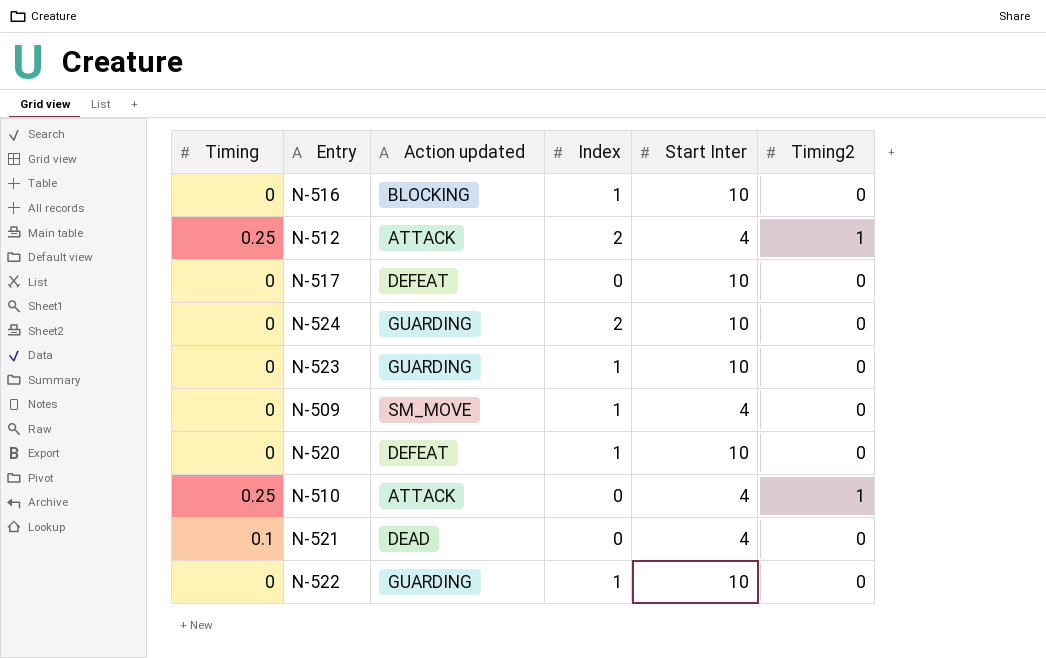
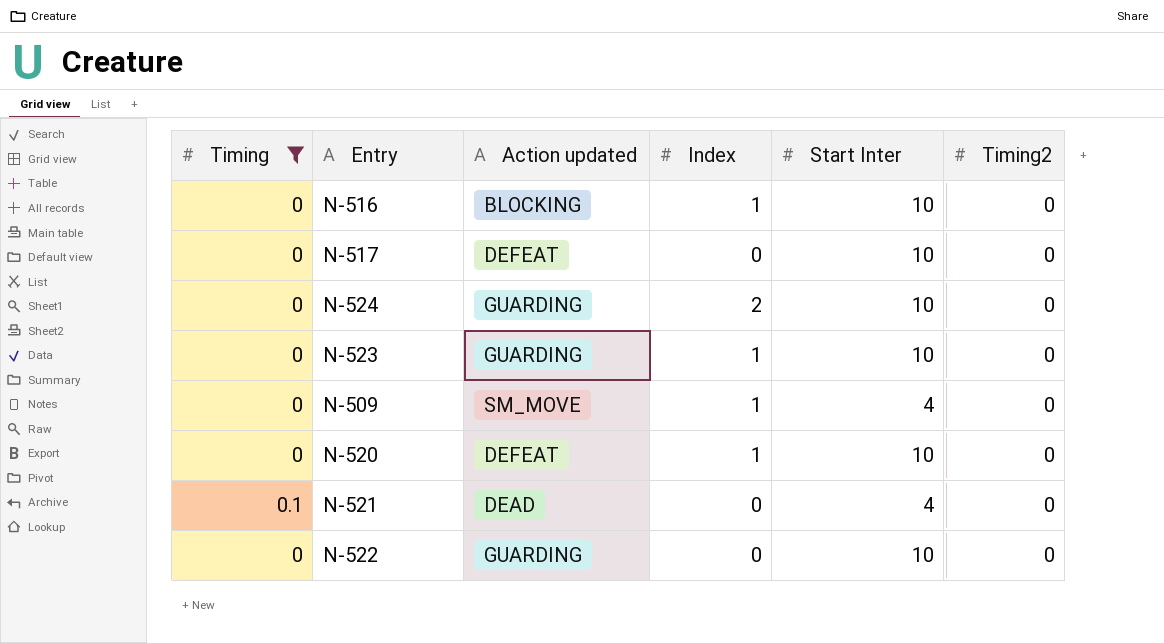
filter: none -> Timing != 0.25
N-522 | Index: 1 -> 0

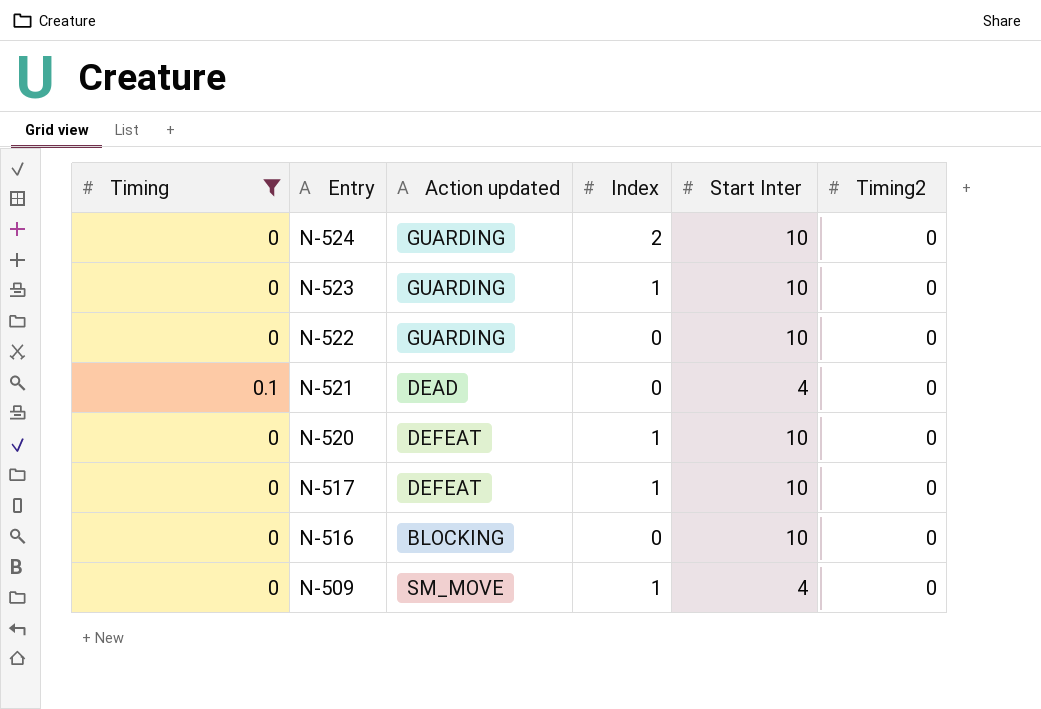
row order: none -> Entry descending
N-517 | Index: 0 -> 1
N-516 | Index: 1 -> 0

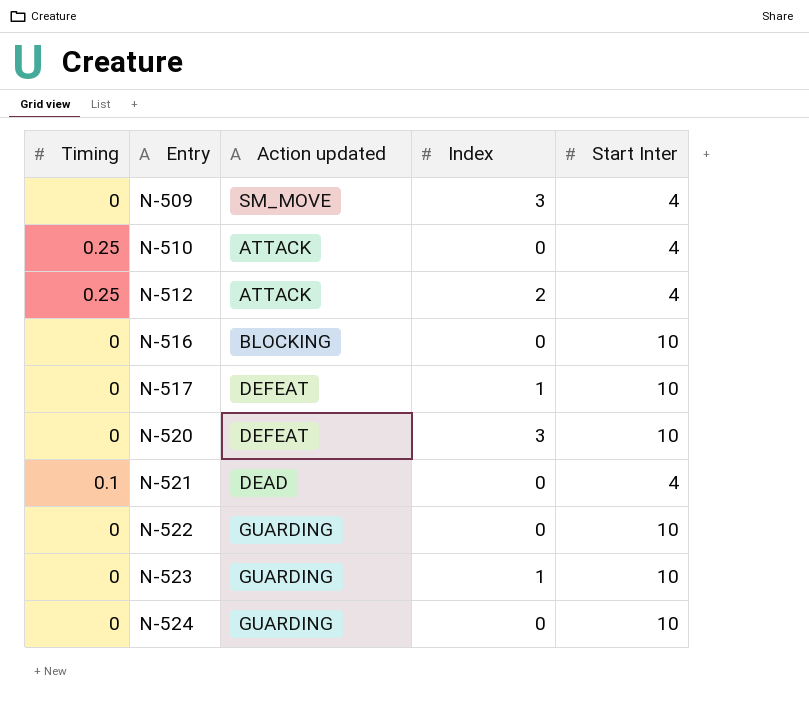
filter: Timing != 0.25 -> none
row order: Entry descending -> Entry ascending
column Timing2 | position: 6 -> none
N-509 | Index: 1 -> 3
N-520 | Index: 1 -> 3
N-524 | Index: 2 -> 0

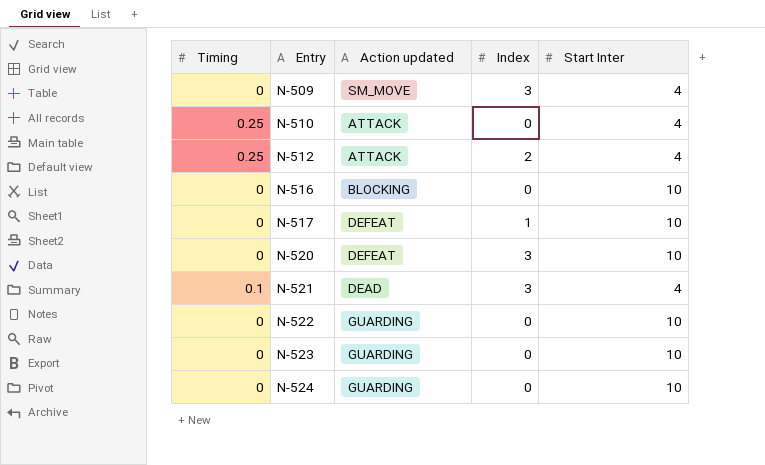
N-521 | Index: 0 -> 3
N-523 | Index: 1 -> 0

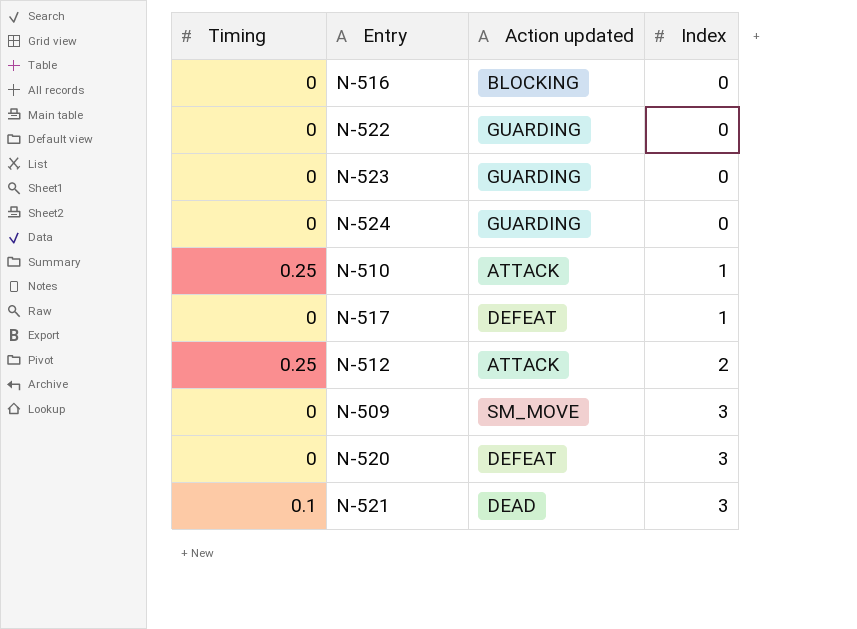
row order: Entry ascending -> Index ascending
column Start Inter | position: 5 -> none
N-510 | Index: 0 -> 1

